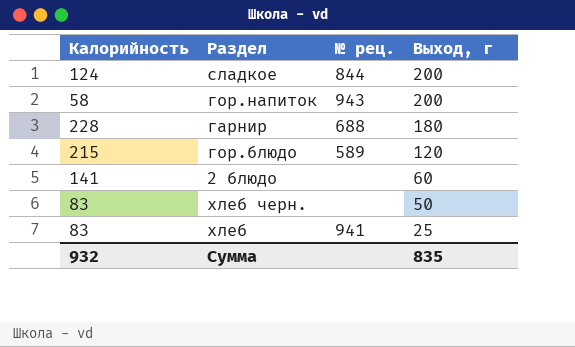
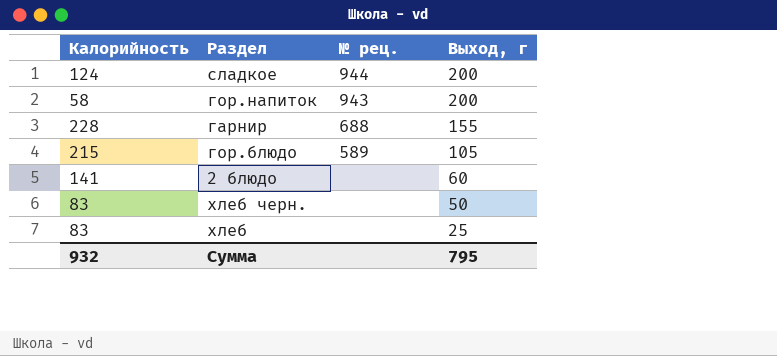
сладкое | № рец.: 844 -> 944
гарнир | Выход, г: 180 -> 155
гор.блюдо | Выход, г: 120 -> 105
хлеб | № рец.: 941 -> none
Сумма | Выход, г: 835 -> 795

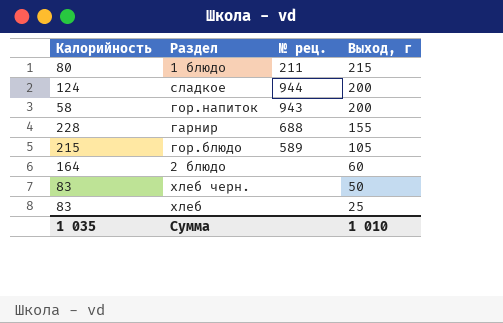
row 1 блюдо: none -> 80 | 211 | 215
2 блюдо | Калорийность: 141 -> 164
Сумма | Калорийность: 932 -> 1 035
Сумма | Выход, г: 795 -> 1 010

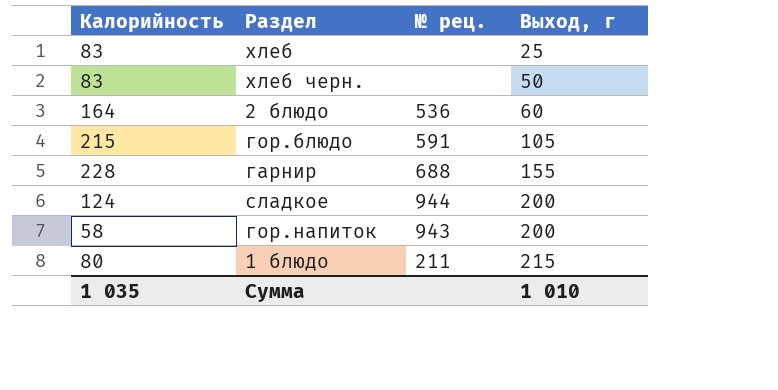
row order: Выход, г descending -> Выход, г ascending
2 блюдо | № рец.: none -> 536
гор.блюдо | № рец.: 589 -> 591

